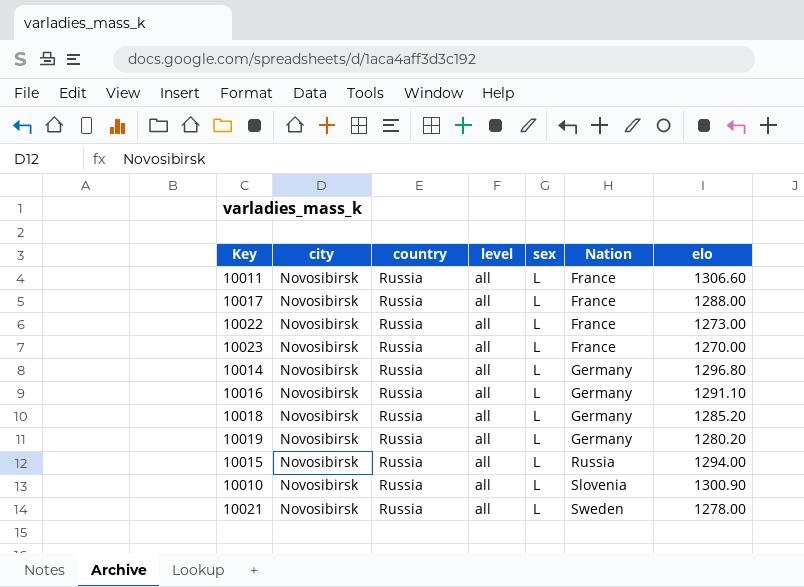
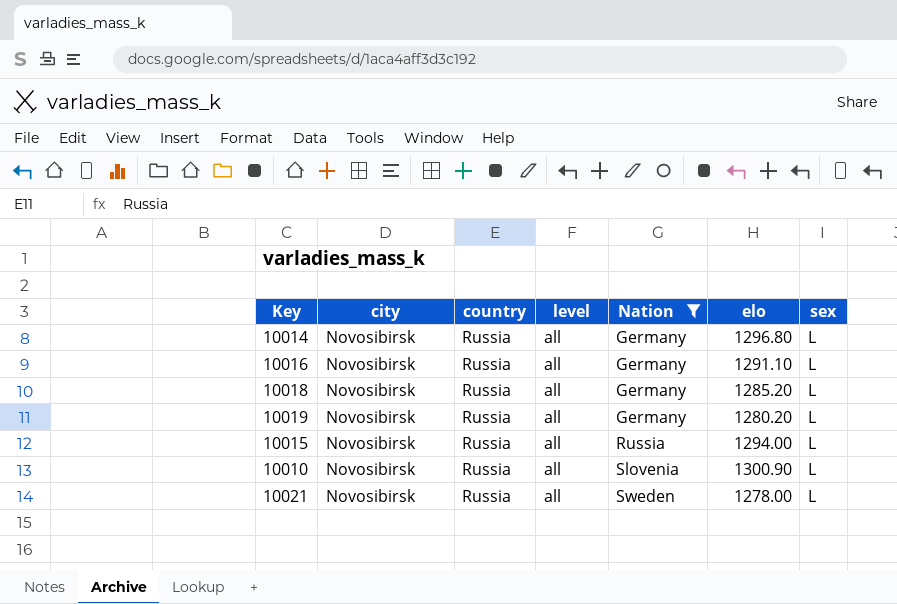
filter: none -> Nation != France
column sex | position: 5 -> 7

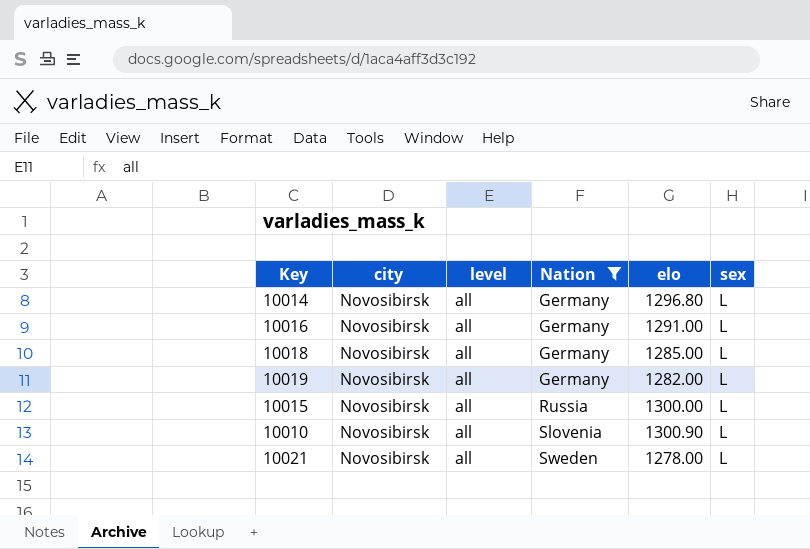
column country | position: 3 -> none
10016 | elo: 1291.10 -> 1291.00
10018 | elo: 1285.20 -> 1285.00
10019 | elo: 1280.20 -> 1282.00
10015 | elo: 1294.00 -> 1300.00

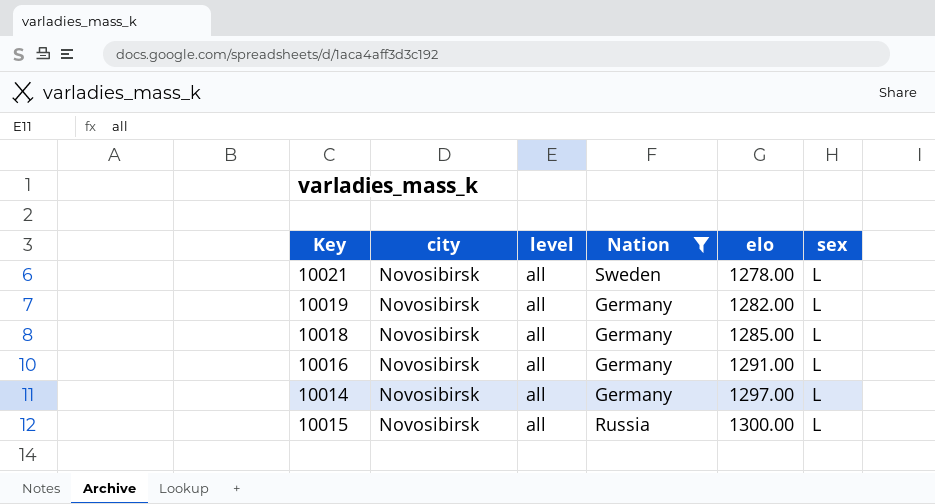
row order: Nation ascending -> elo ascending
row 10010: Novosibirsk | all | Slovenia | 1300.90 | L -> none
10014 | elo: 1296.80 -> 1297.00

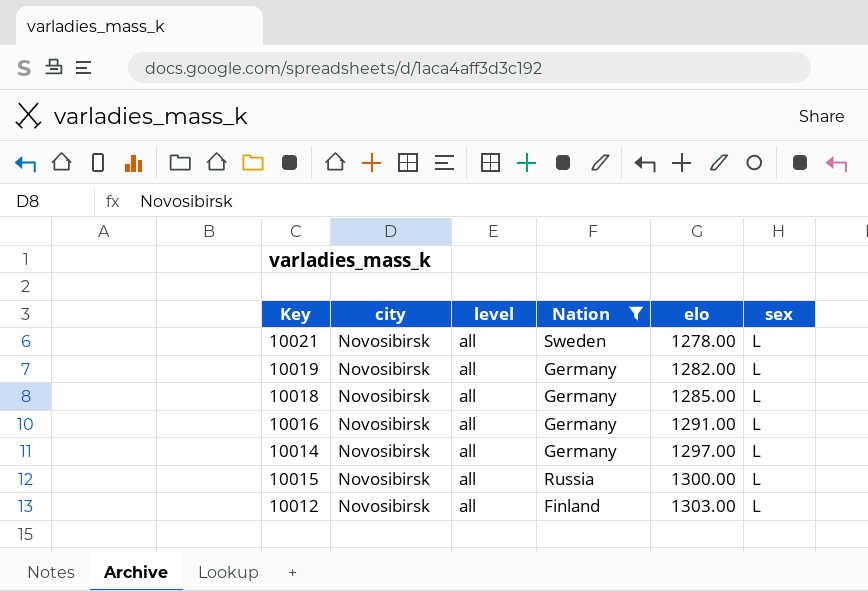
row 10012: none -> Novosibirsk | all | Finland | 1303.00 | L

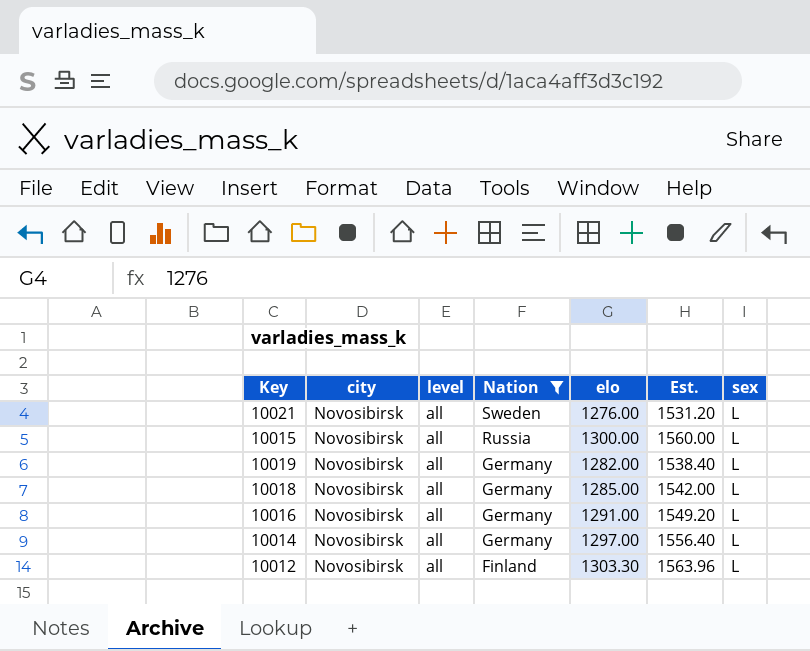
row order: elo ascending -> Nation descending
column Est. | formula: none -> [elo] * 1.2
10021 | elo: 1278.00 -> 1276.00
10012 | elo: 1303.00 -> 1303.30

